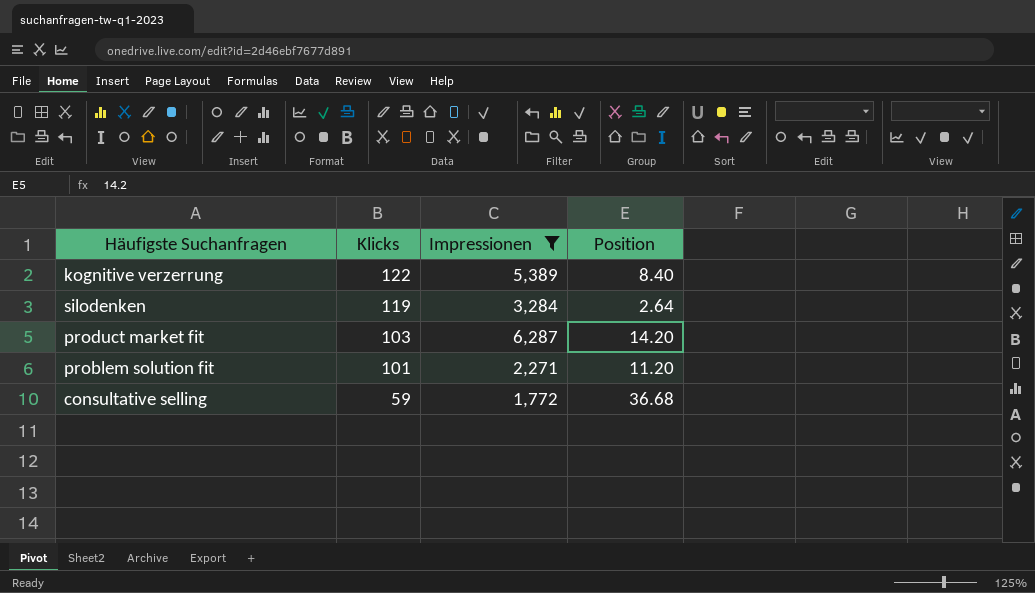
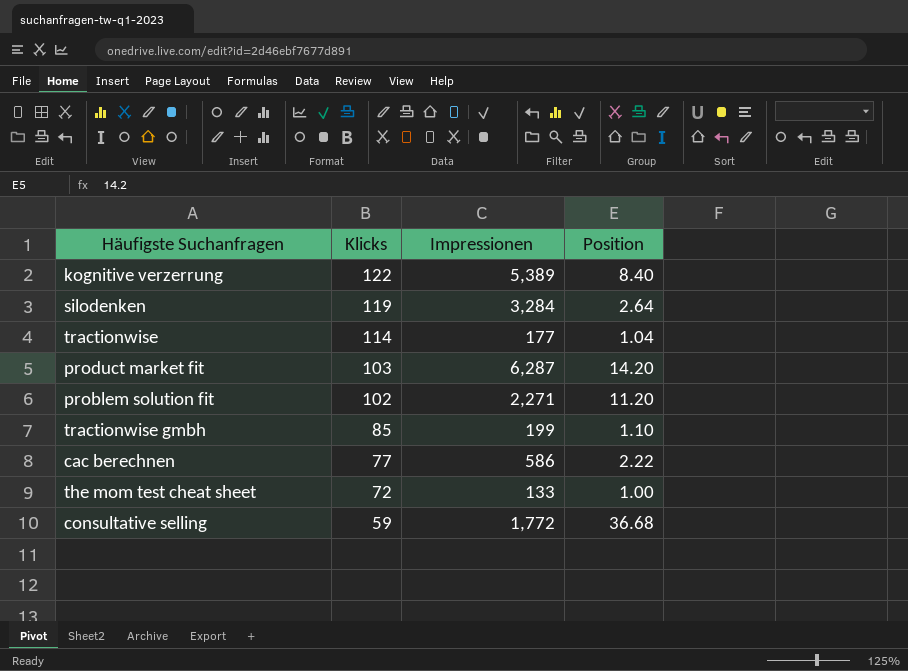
filter: Impressionen >= 1,772 -> none
problem solution fit | Klicks: 101 -> 102

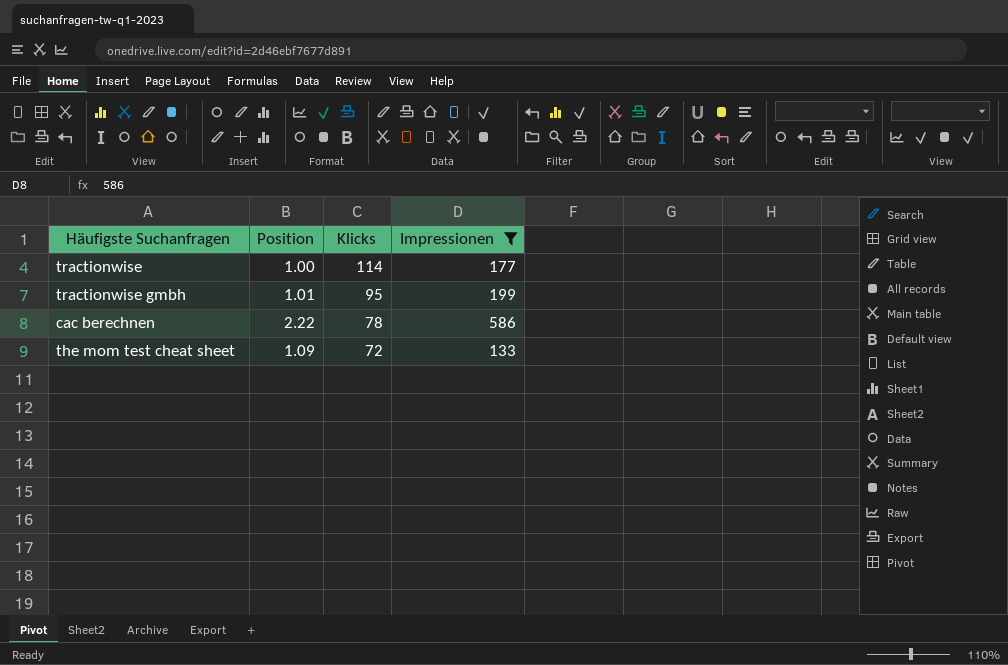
filter: none -> Impressionen <= 586
column Position | position: 4 -> 2
tractionwise | Position: 1.04 -> 1.00
tractionwise gmbh | Position: 1.10 -> 1.01
tractionwise gmbh | Klicks: 85 -> 95
cac berechnen | Klicks: 77 -> 78
the mom test cheat sheet | Position: 1.00 -> 1.09

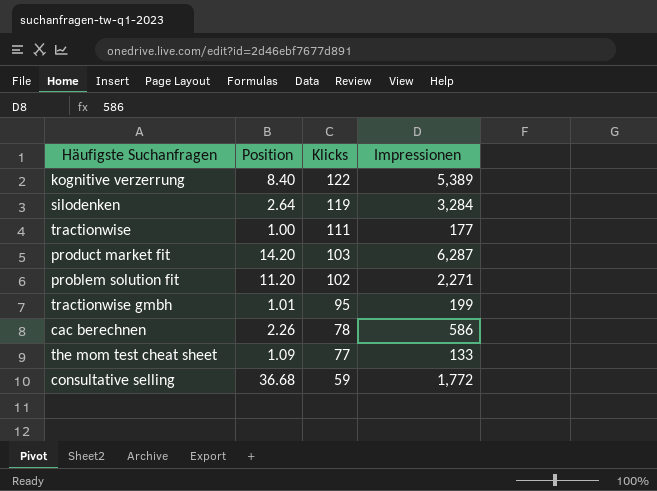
filter: Impressionen <= 586 -> none
tractionwise | Klicks: 114 -> 111
cac berechnen | Position: 2.22 -> 2.26
the mom test cheat sheet | Klicks: 72 -> 77

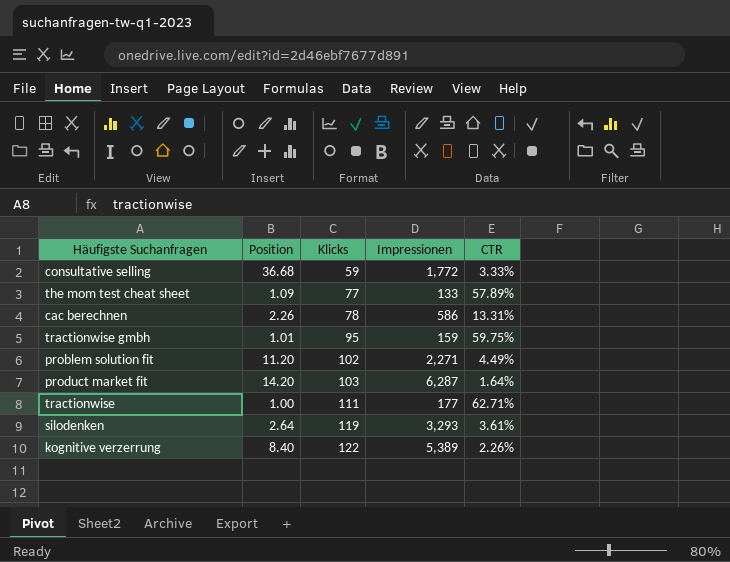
row order: Klicks descending -> Klicks ascending
column CTR | formula: none -> [Klicks] / [Impressionen]
tractionwise gmbh | Impressionen: 199 -> 159
silodenken | Impressionen: 3,284 -> 3,293

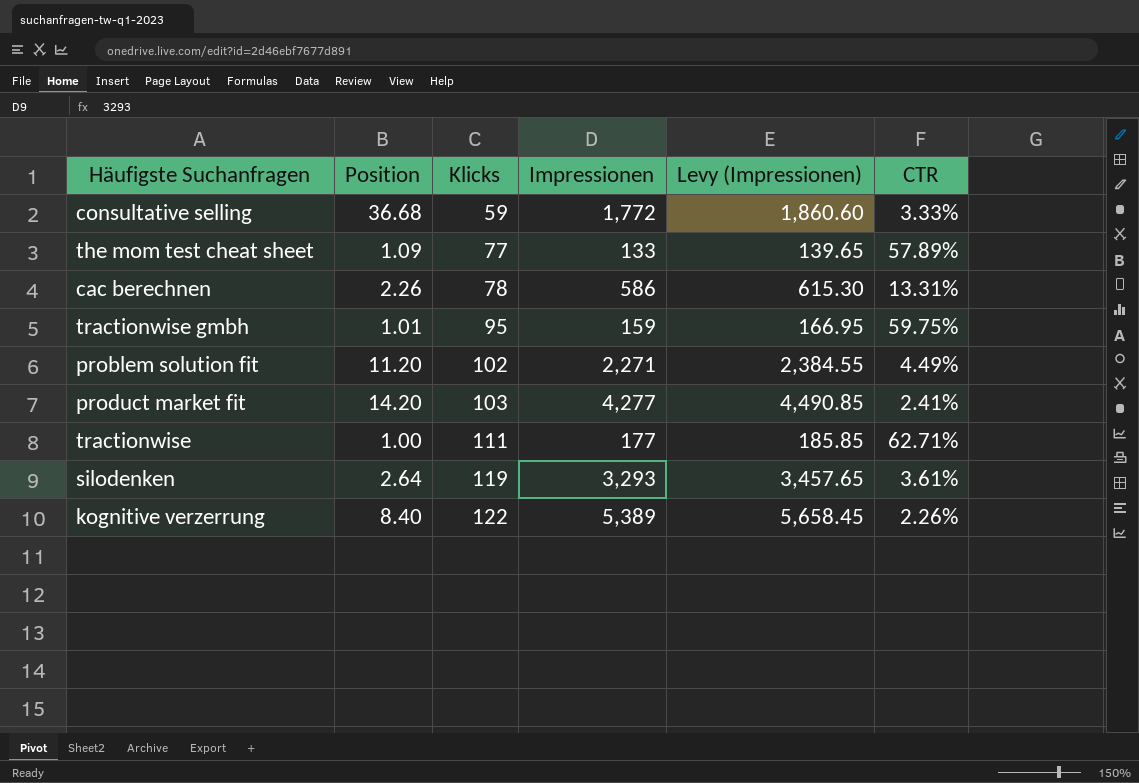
column Levy (Impressionen) | formula: none -> [Impressionen] * 1.05
product market fit | Impressionen: 6,287 -> 4,277
product market fit | CTR: 1.64% -> 2.41%

